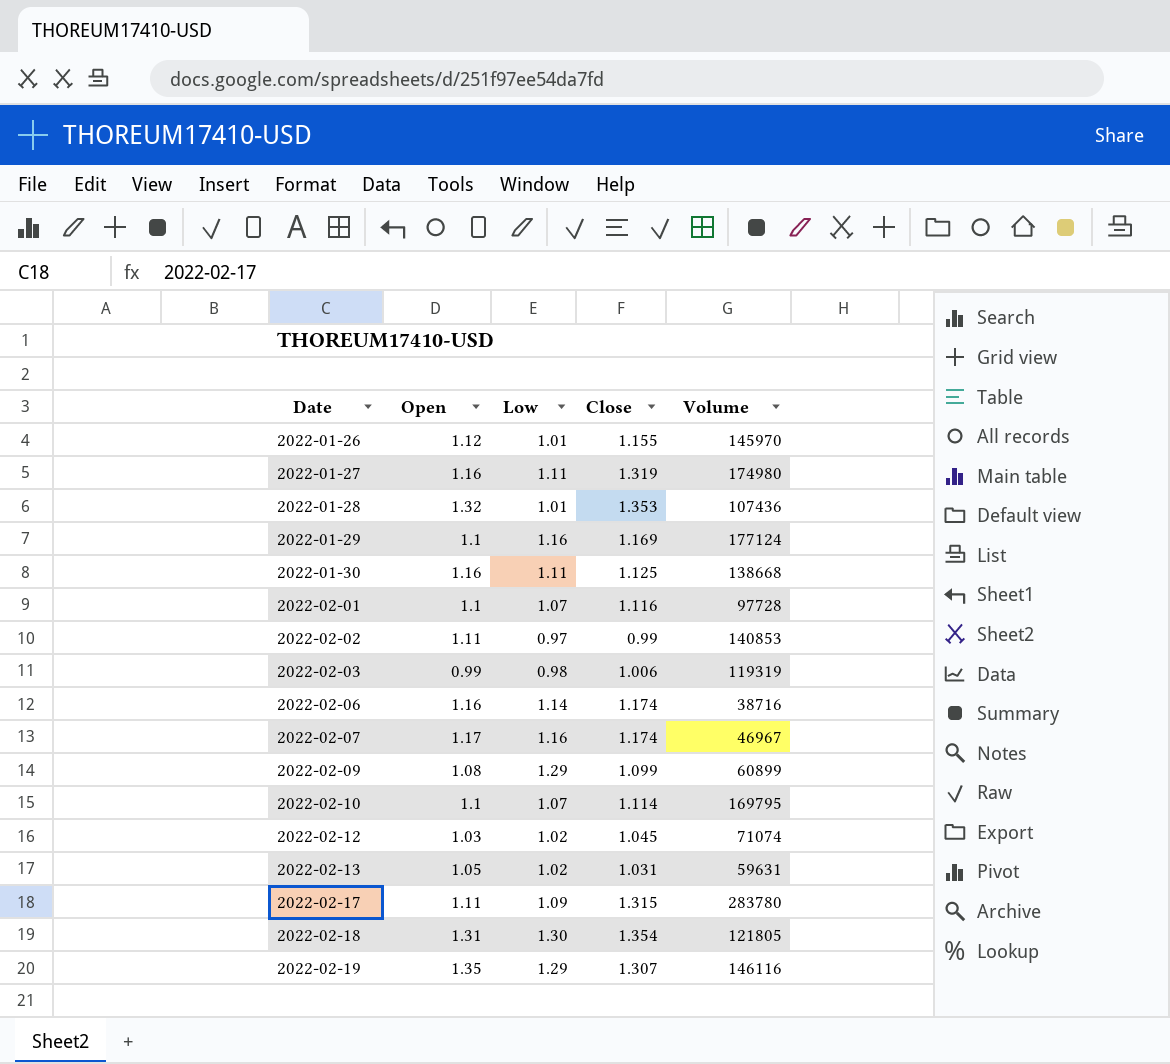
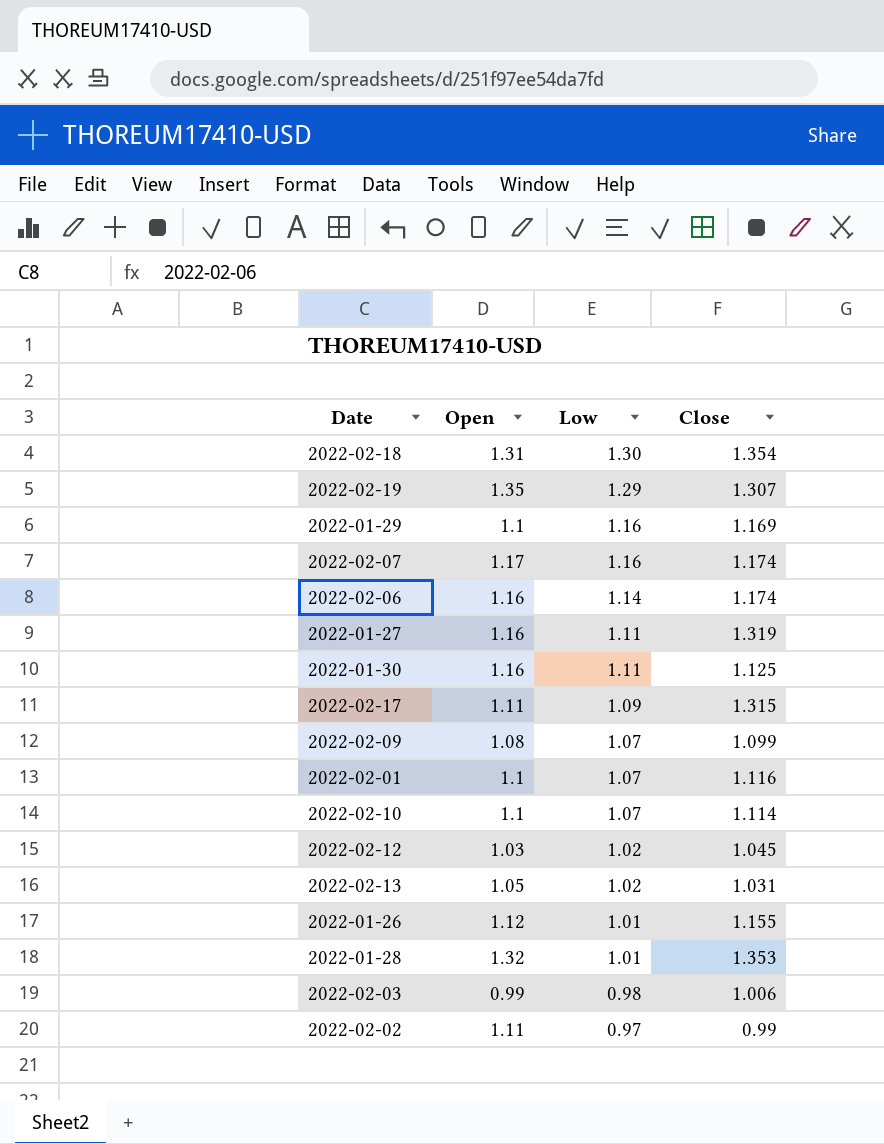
row order: Date ascending -> Low descending
column Volume | position: 5 -> none
2022-02-09 | Low: 1.29 -> 1.07

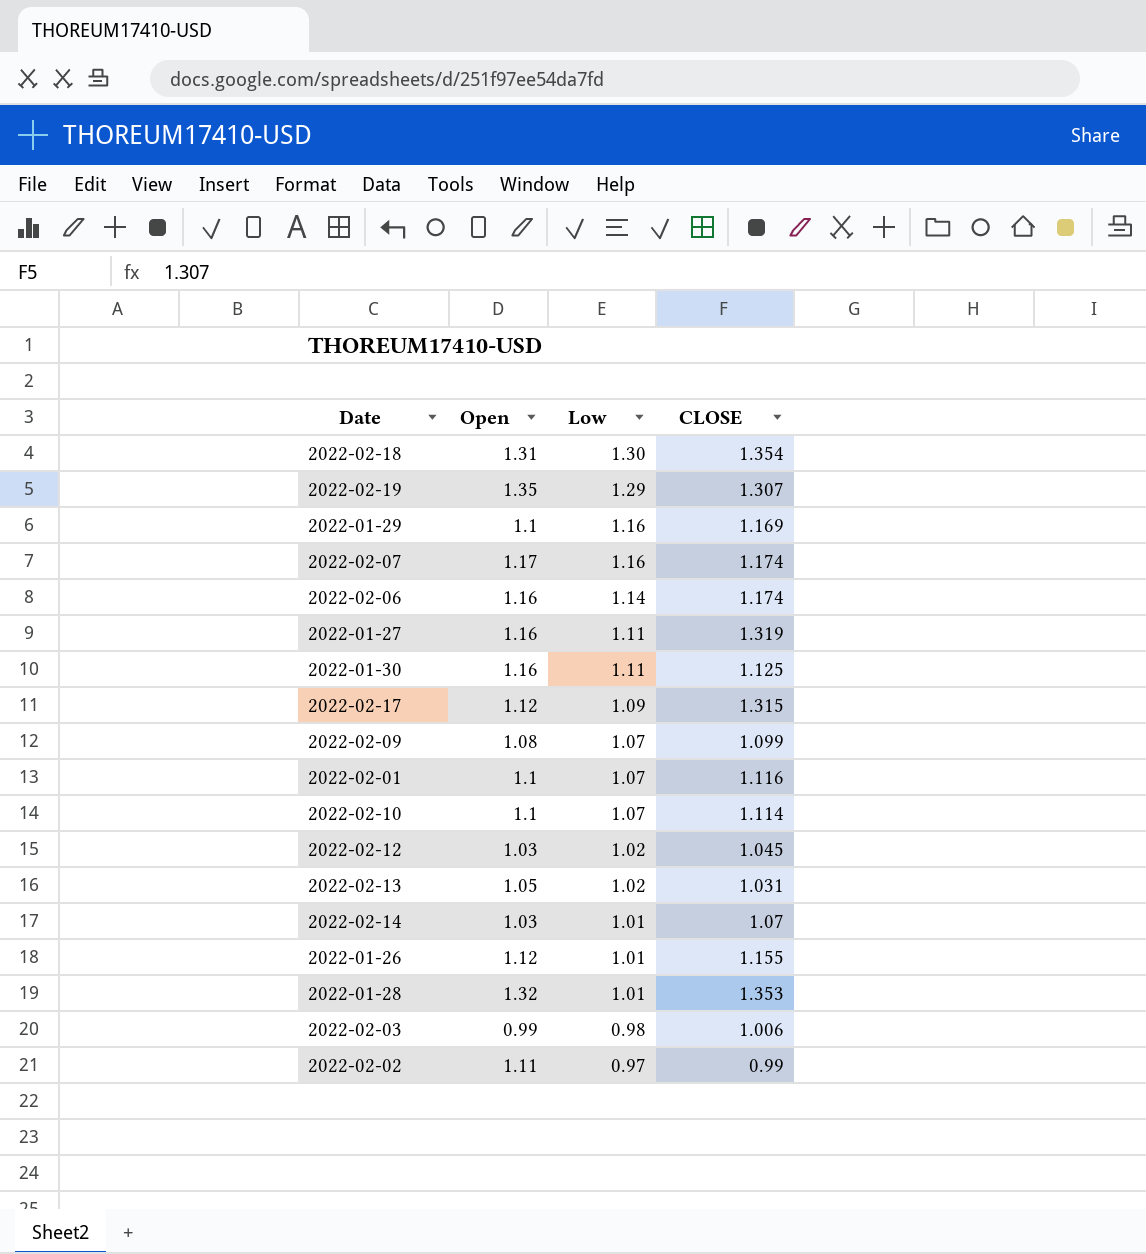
column name: Close -> CLOSE
2022-02-17 | Open: 1.11 -> 1.12
row 2022-02-14: none -> 1.03 | 1.01 | 1.07

